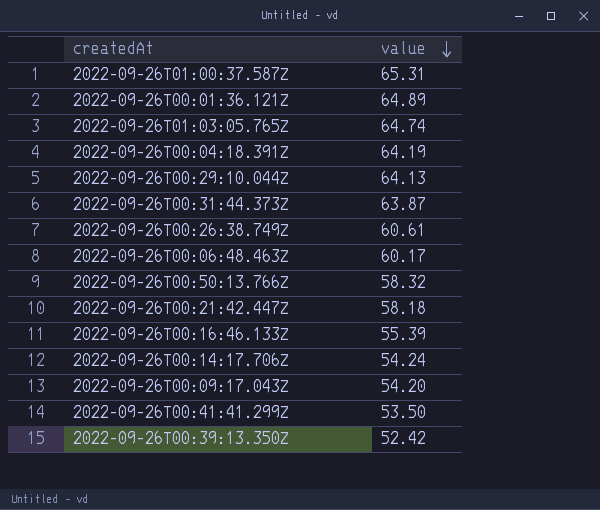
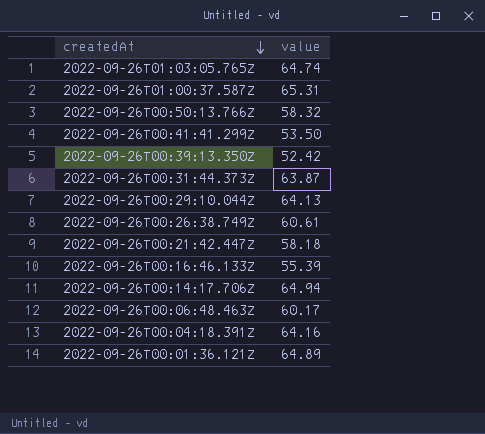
row order: value descending -> createdAt descending
row 2022-09-26T00:09:17.043Z: 54.20 -> none
2022-09-26T00:14:17.706Z | value: 54.24 -> 64.94
2022-09-26T00:04:18.391Z | value: 64.19 -> 64.16

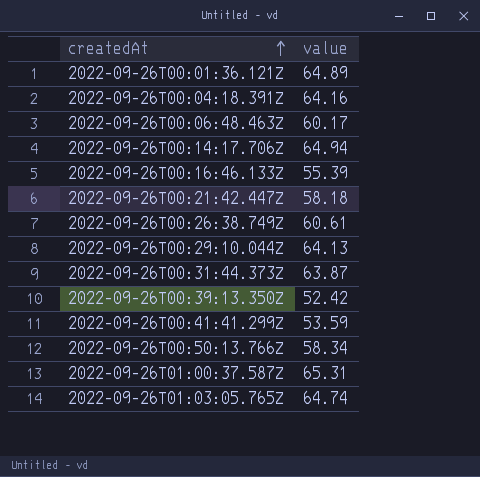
row order: createdAt descending -> createdAt ascending
2022-09-26T00:41:41.299Z | value: 53.50 -> 53.59
2022-09-26T00:50:13.766Z | value: 58.32 -> 58.34

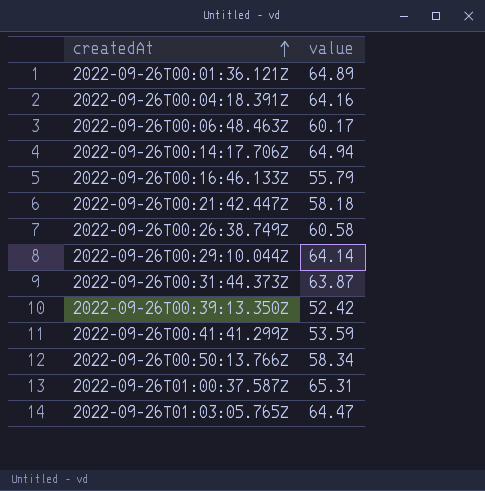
2022-09-26T00:16:46.133Z | value: 55.39 -> 55.79
2022-09-26T00:26:38.749Z | value: 60.61 -> 60.58
2022-09-26T00:29:10.044Z | value: 64.13 -> 64.14
2022-09-26T01:03:05.765Z | value: 64.74 -> 64.47

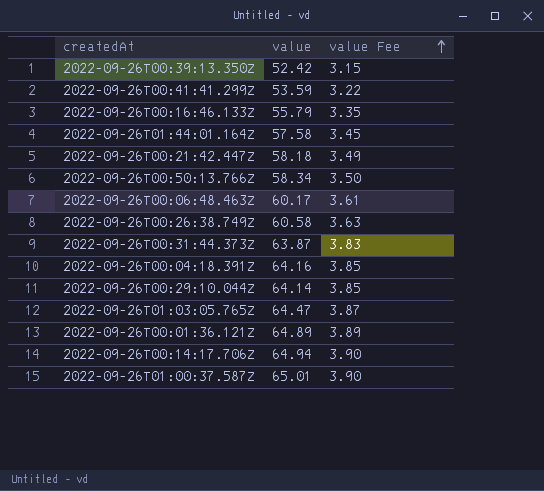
row order: createdAt ascending -> value Fee ascending
column value Fee | formula: none -> [value] * 0.06
row 2022-09-26T01:44:01.164Z: none -> 57.58 | 3.45
2022-09-26T01:00:37.587Z | value: 65.31 -> 65.01

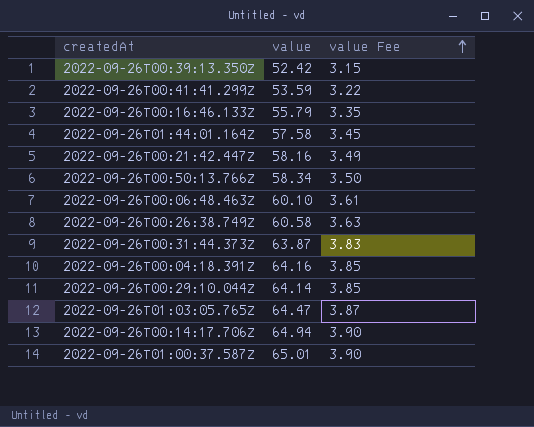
row 2022-09-26T00:01:36.121Z: 64.89 | 3.89 -> none
2022-09-26T00:21:42.447Z | value: 58.18 -> 58.16
2022-09-26T00:06:48.463Z | value: 60.17 -> 60.10

